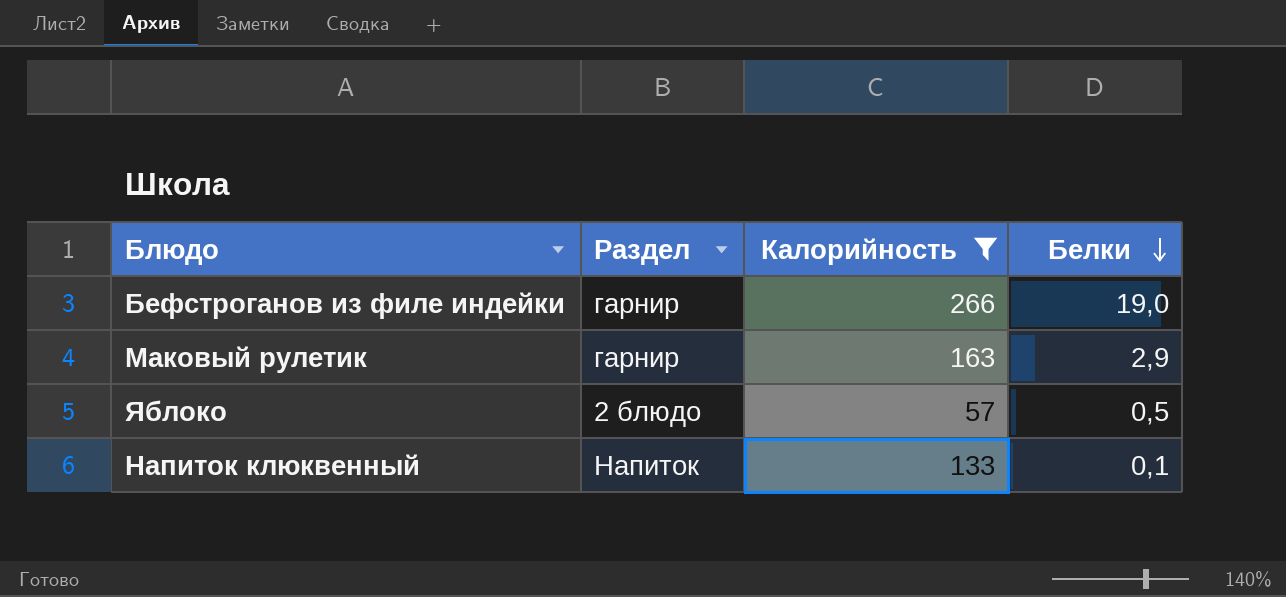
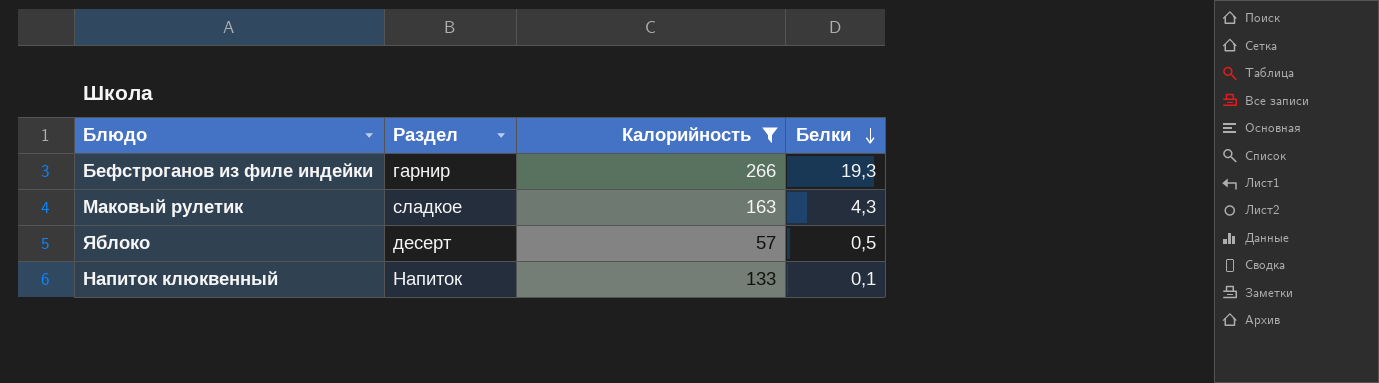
Бефстроганов из филе индейки | Белки: 19,0 -> 19,3
Маковый рулетик | Раздел: гарнир -> сладкое
Маковый рулетик | Белки: 2,9 -> 4,3
Яблоко | Раздел: 2 блюдо -> десерт

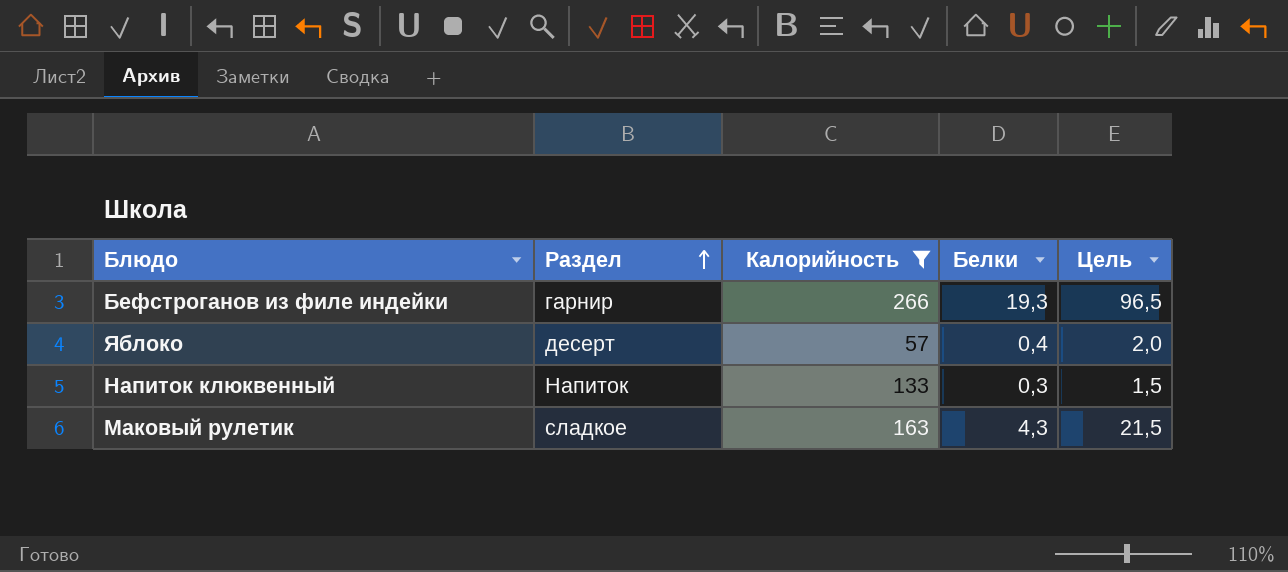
row order: Белки descending -> Раздел ascending
column Цель | formula: none -> [Белки] * 5
Яблоко | Белки: 0,5 -> 0,4
Напиток клюквенный | Белки: 0,1 -> 0,3

